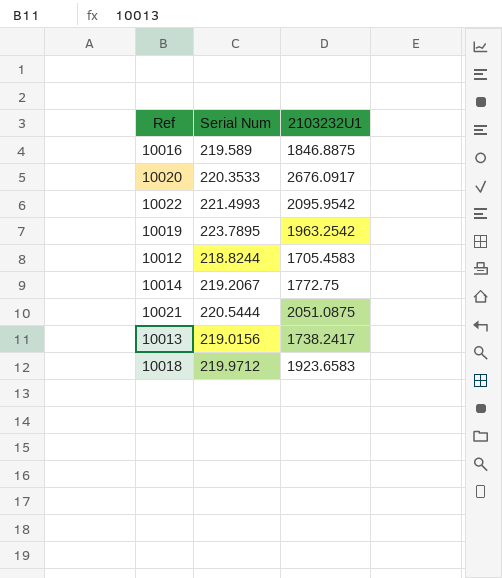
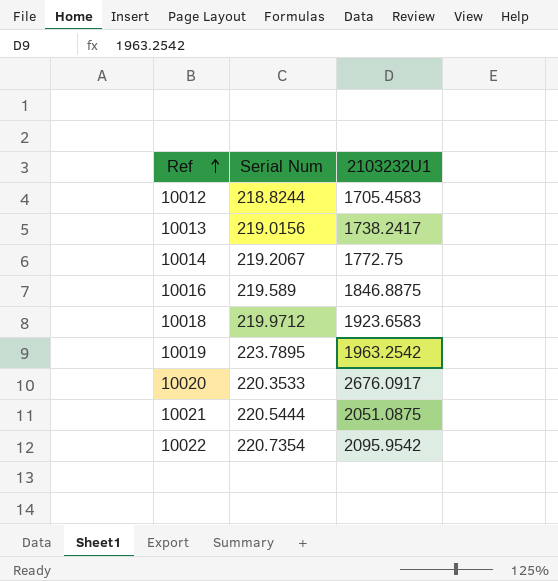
row order: none -> Ref ascending
10022 | Serial Num: 221.4993 -> 220.7354

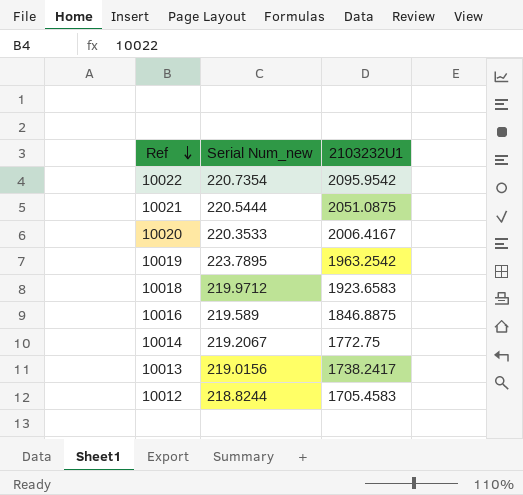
row order: Ref ascending -> Ref descending
column name: Serial Num -> Serial Num_new
10020 | 2103232U1: 2676.0917 -> 2006.4167

